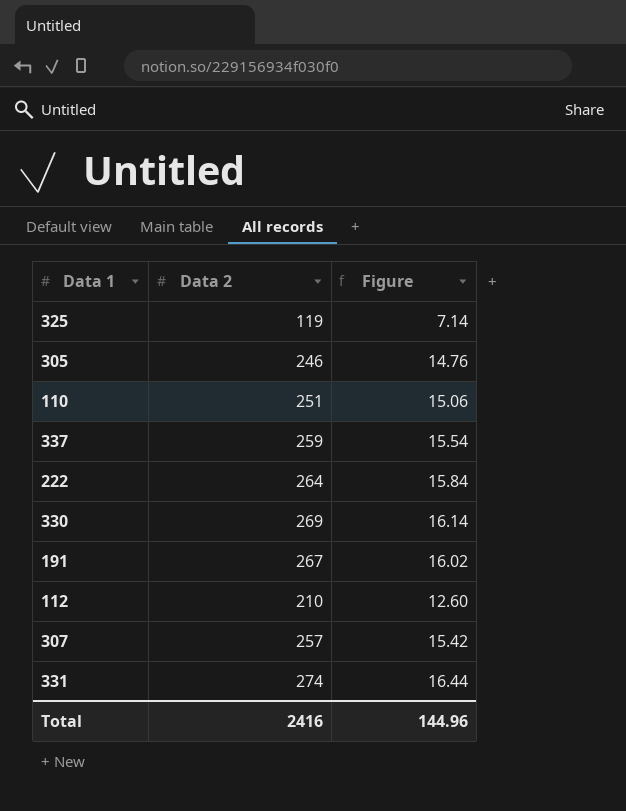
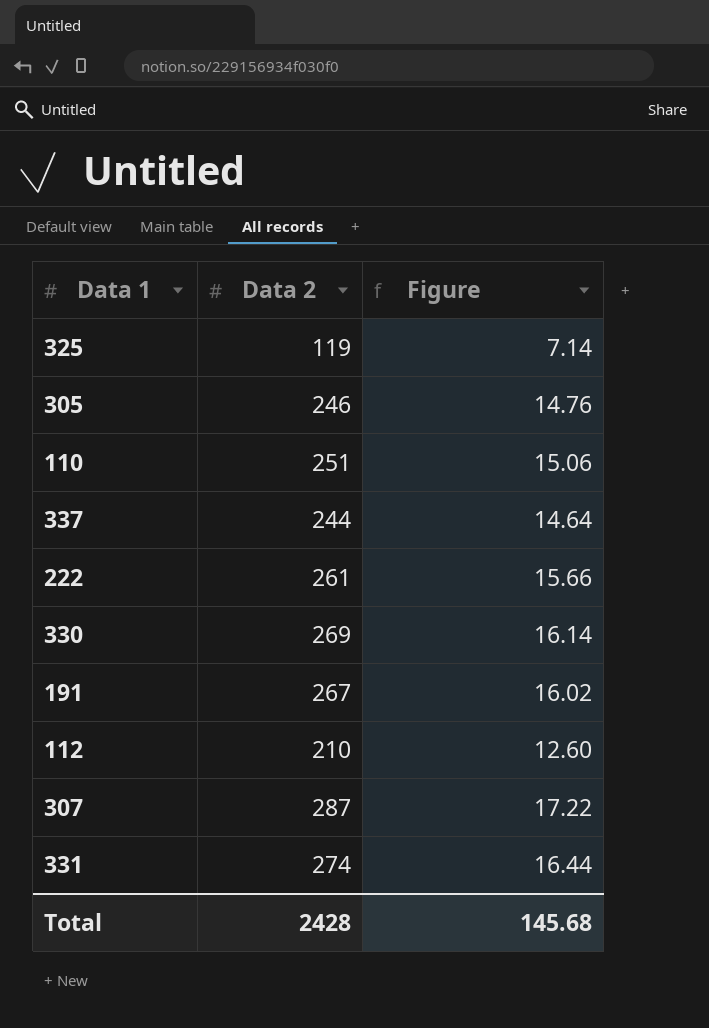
337 | Data 2: 259 -> 244
337 | Figure: 15.54 -> 14.64
222 | Data 2: 264 -> 261
222 | Figure: 15.84 -> 15.66
307 | Data 2: 257 -> 287
307 | Figure: 15.42 -> 17.22
Total | Data 2: 2416 -> 2428
Total | Figure: 144.96 -> 145.68

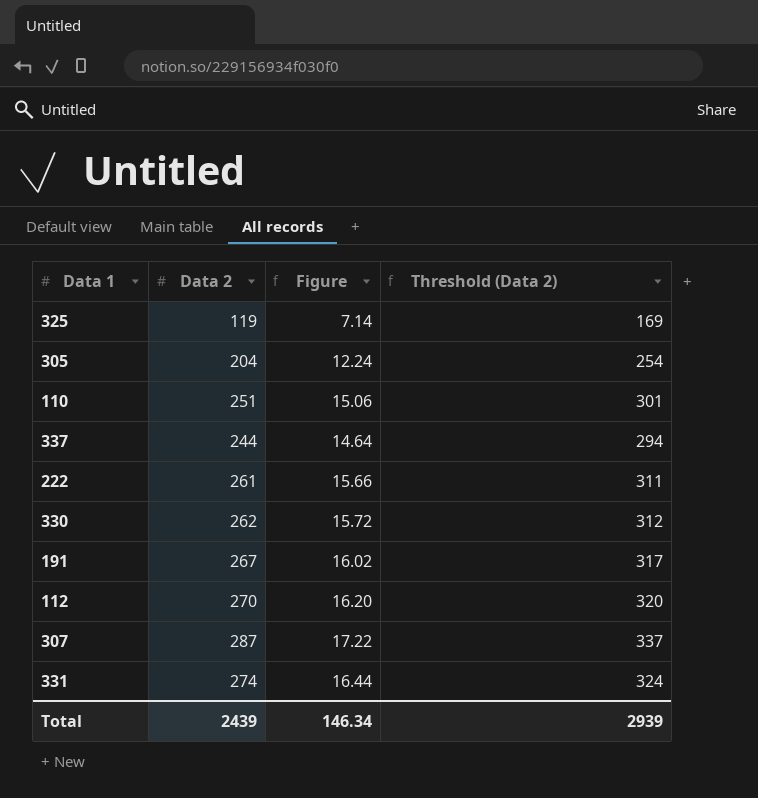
column Threshold (Data 2) | formula: none -> [Data 2] + 50
305 | Data 2: 246 -> 204
305 | Figure: 14.76 -> 12.24
330 | Data 2: 269 -> 262
330 | Figure: 16.14 -> 15.72
112 | Data 2: 210 -> 270
112 | Figure: 12.60 -> 16.20
Total | Data 2: 2428 -> 2439
Total | Figure: 145.68 -> 146.34

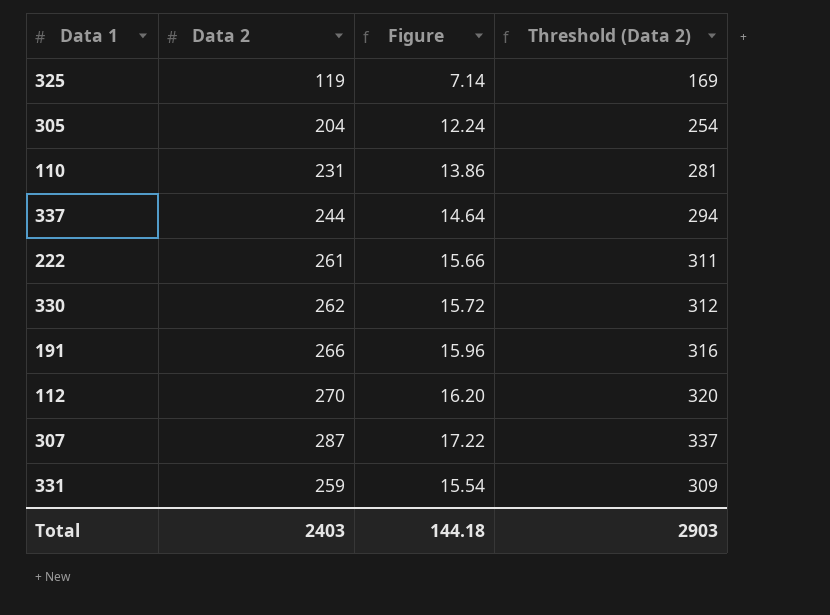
110 | Data 2: 251 -> 231
110 | Figure: 15.06 -> 13.86
110 | Threshold (Data 2): 301 -> 281
191 | Data 2: 267 -> 266
191 | Figure: 16.02 -> 15.96
191 | Threshold (Data 2): 317 -> 316
331 | Data 2: 274 -> 259
331 | Figure: 16.44 -> 15.54
331 | Threshold (Data 2): 324 -> 309
Total | Data 2: 2439 -> 2403
Total | Figure: 146.34 -> 144.18
Total | Threshold (Data 2): 2939 -> 2903

